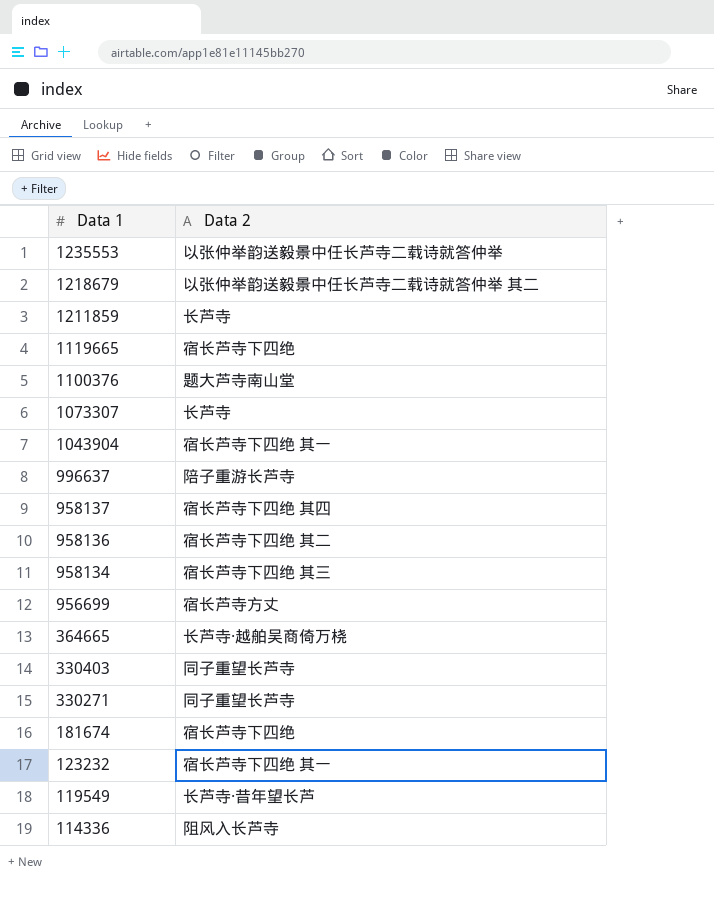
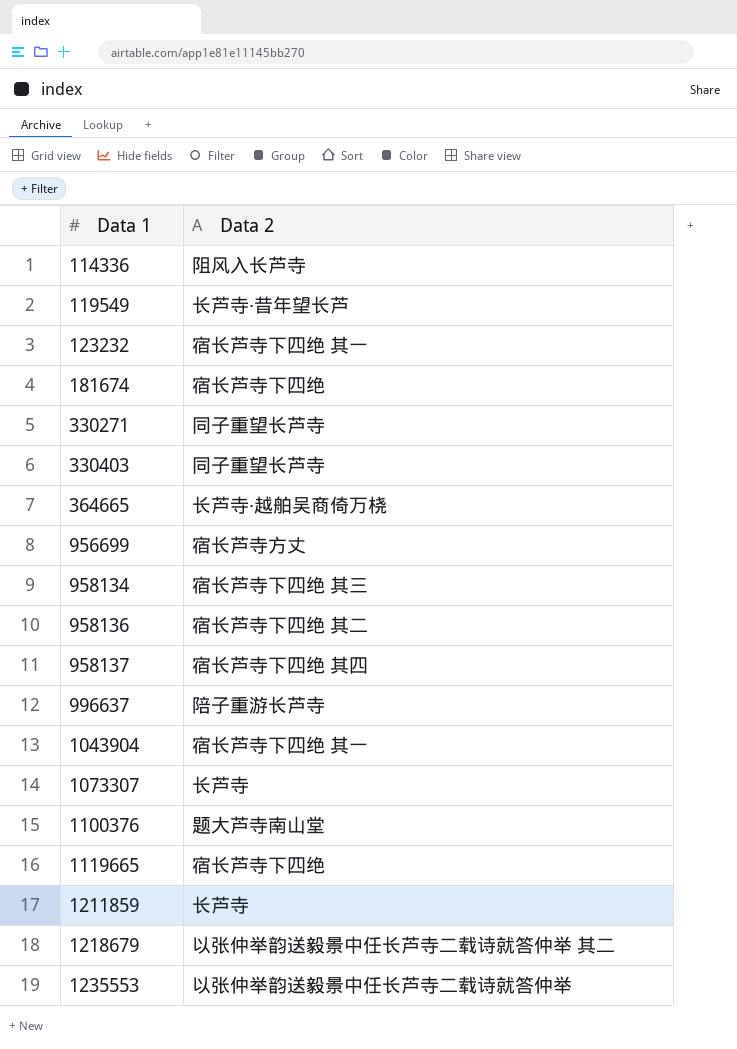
row order: Data 1 descending -> Data 1 ascending

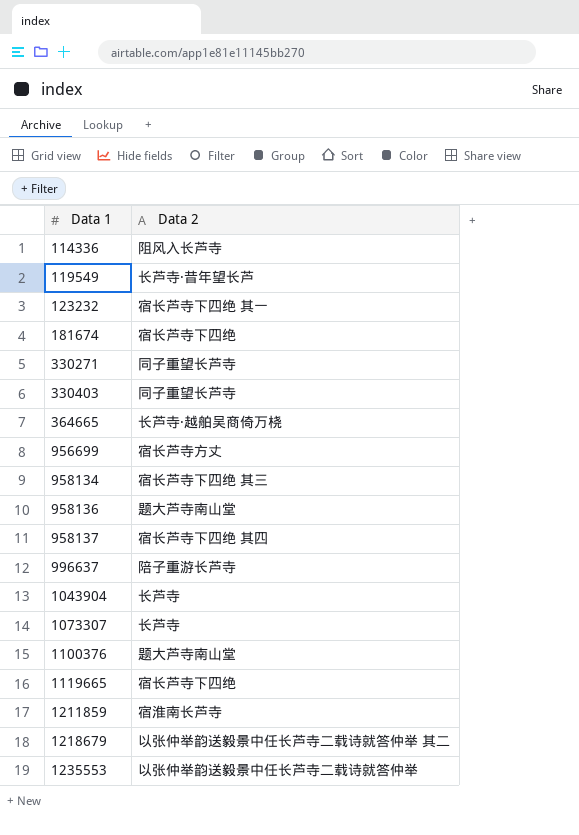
958136 | Data 2: 宿长芦寺下四绝 其二 -> 题大芦寺南山堂
1043904 | Data 2: 宿长芦寺下四绝 其一 -> 长芦寺
1211859 | Data 2: 长芦寺 -> 宿淮南长芦寺

